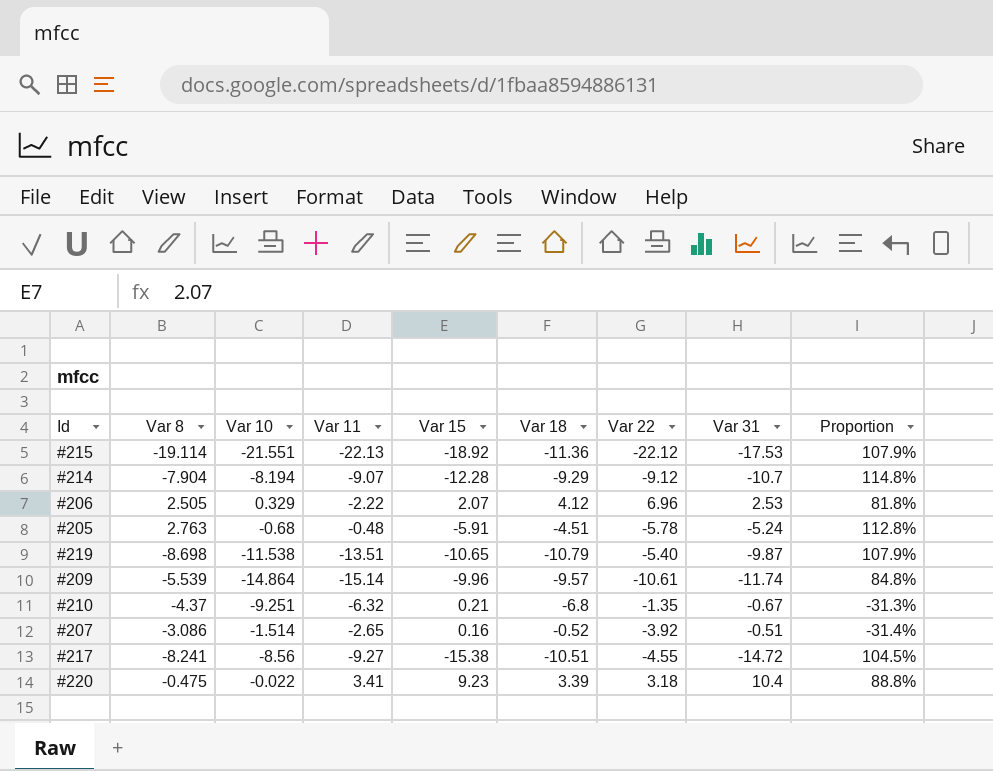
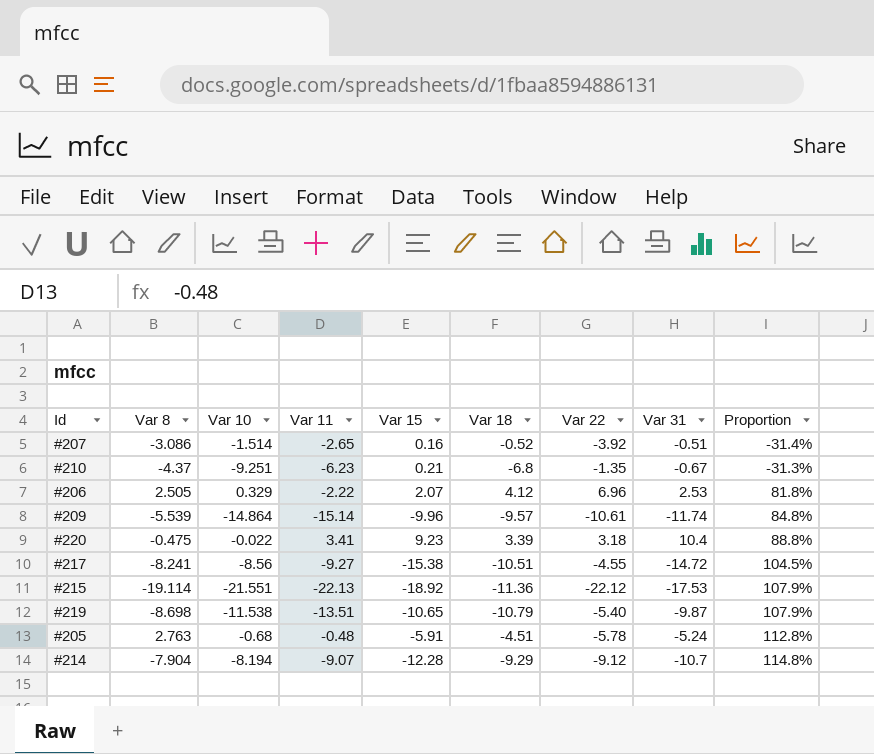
row order: none -> Proportion ascending
#210 | Var 11: -6.32 -> -6.23

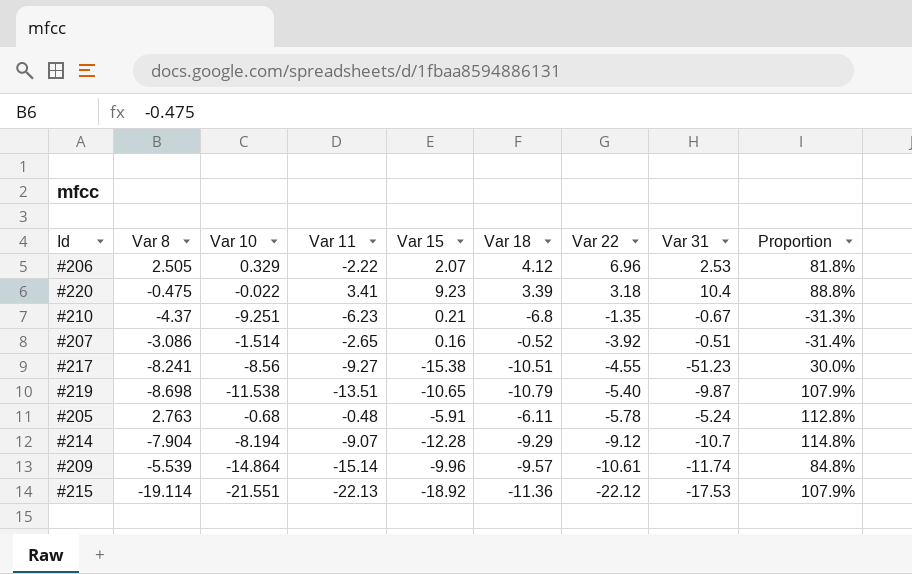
row order: Proportion ascending -> Var 22 descending
#217 | Var 31: -14.72 -> -51.23
#217 | Proportion: 104.5% -> 30.0%
#205 | Var 18: -4.51 -> -6.11

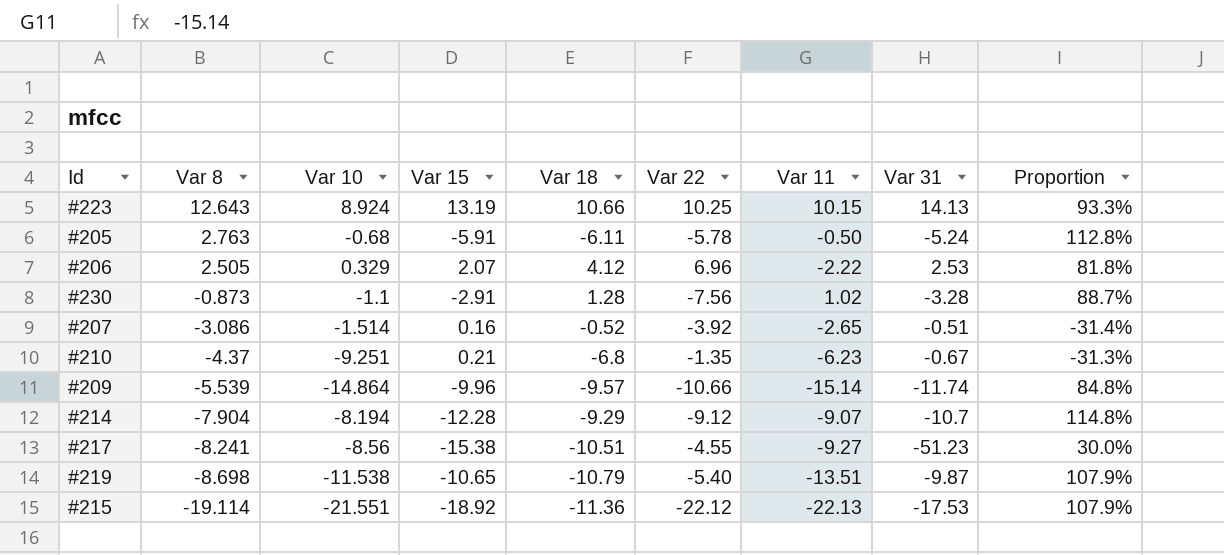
row order: Var 22 descending -> Var 8 descending
column Var 11 | position: 4 -> 7
row #220: -0.475 | -0.022 | 3.41 | 9.23 | 3.39 | 3.18 | 10.4 | 88.8% -> none
row #223: none -> 12.643 | 8.924 | 13.19 | 10.66 | 10.25 | 10.15 | 14.13 | 93.3%
#205 | Var 11: -0.48 -> -0.50
row #230: none -> -0.873 | -1.1 | -2.91 | 1.28 | -7.56 | 1.02 | -3.28 | 88.7%
#209 | Var 22: -10.61 -> -10.66

